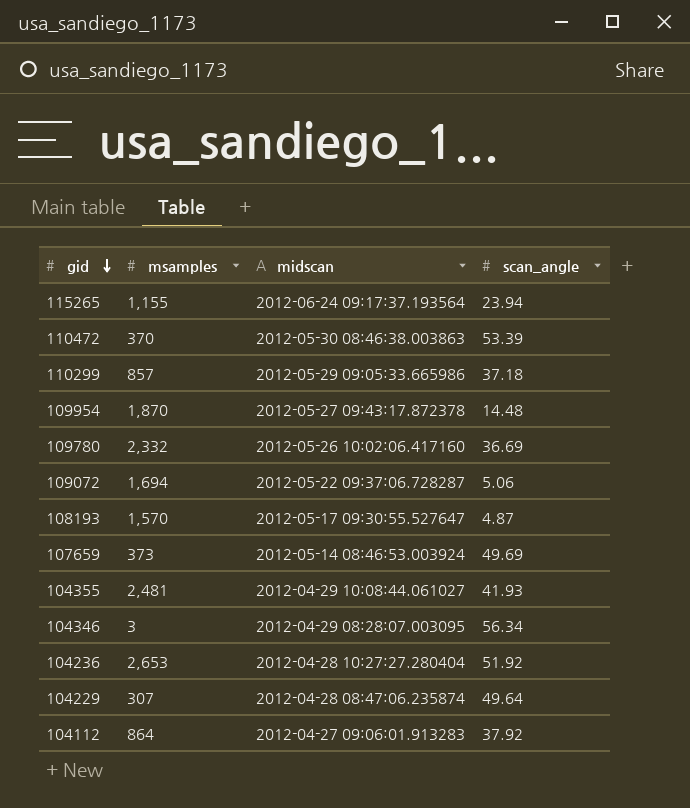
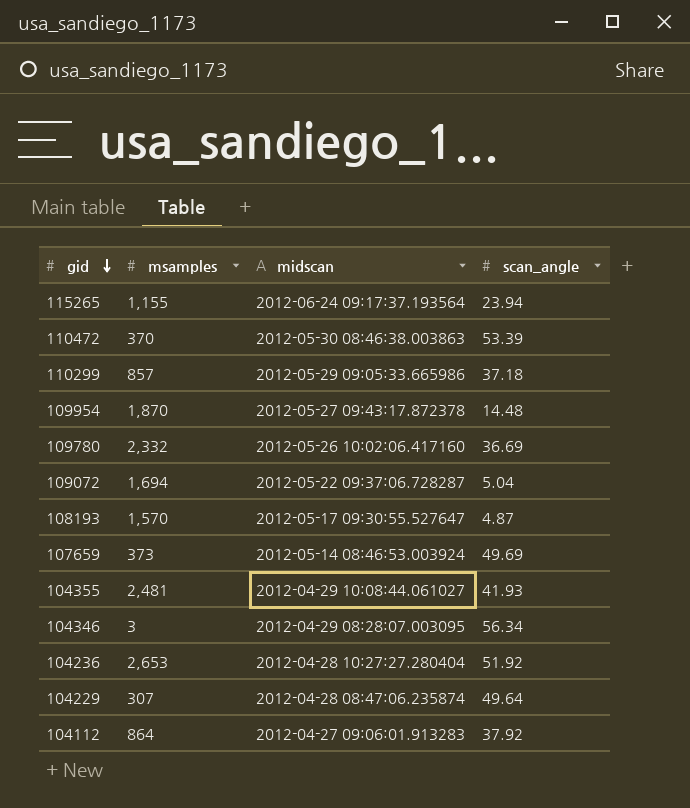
109072 | scan_angle: 5.06 -> 5.04

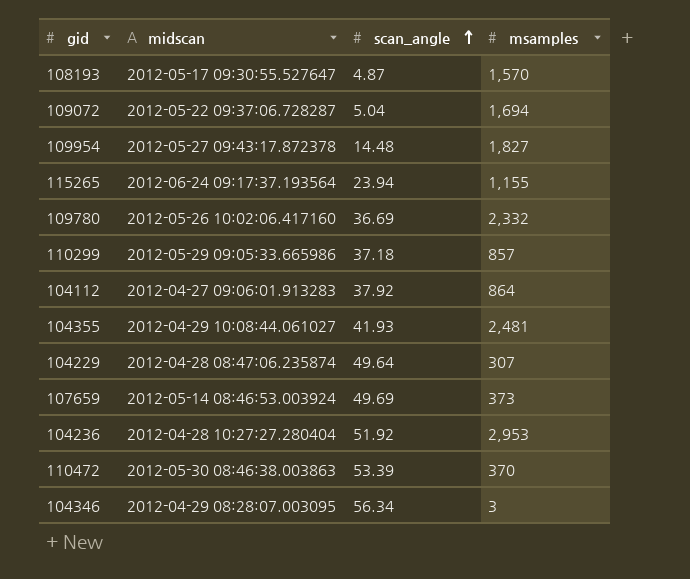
row order: gid descending -> scan_angle ascending
column msamples | position: 2 -> 4
109954 | msamples: 1,870 -> 1,827
104236 | msamples: 2,653 -> 2,953

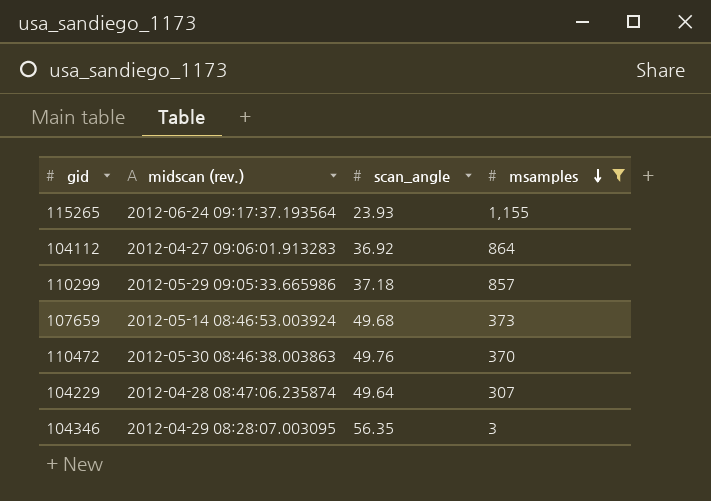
filter: none -> msamples <= 1,155
row order: scan_angle ascending -> msamples descending
column name: midscan -> midscan (rev.)
115265 | scan_angle: 23.94 -> 23.93
104112 | scan_angle: 37.92 -> 36.92
107659 | scan_angle: 49.69 -> 49.68
110472 | scan_angle: 53.39 -> 49.76
104346 | scan_angle: 56.34 -> 56.35

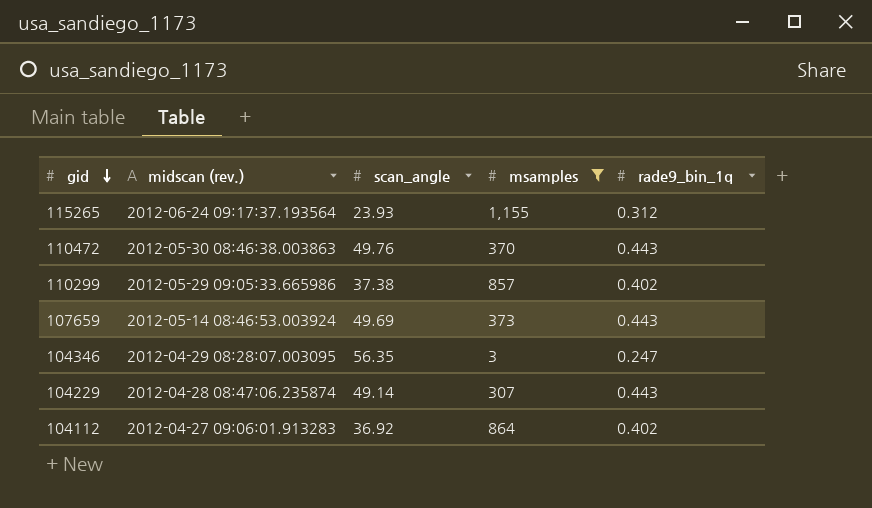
row order: msamples descending -> gid descending
column rade9_bin_1q | position: none -> 5
110299 | scan_angle: 37.18 -> 37.38
107659 | scan_angle: 49.68 -> 49.69
104229 | scan_angle: 49.64 -> 49.14

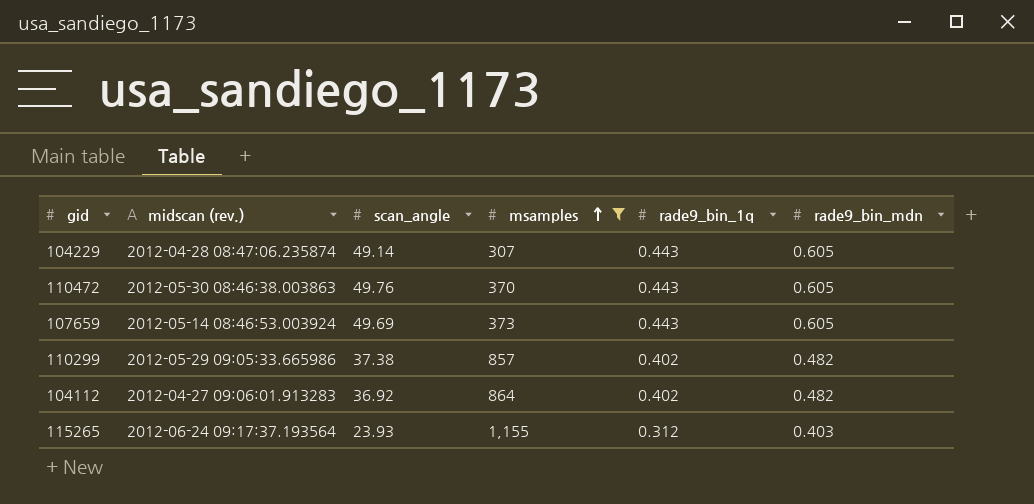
row order: gid descending -> msamples ascending
column rade9_bin_mdn | position: none -> 6
row 104346: 2012-04-29 08:28:07.003095 | 56.35 | 3 | 0.247 -> none

